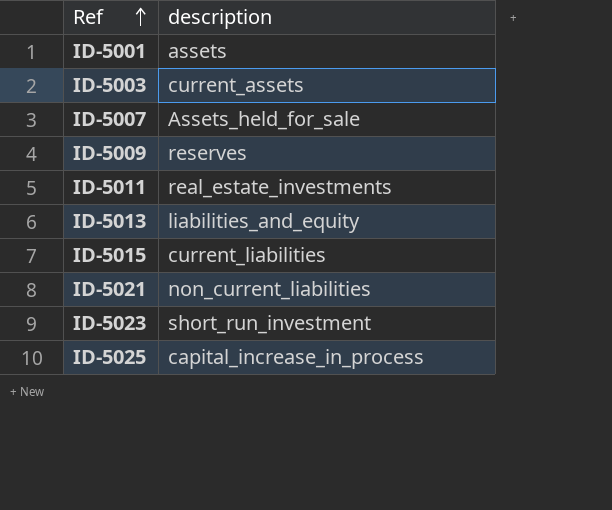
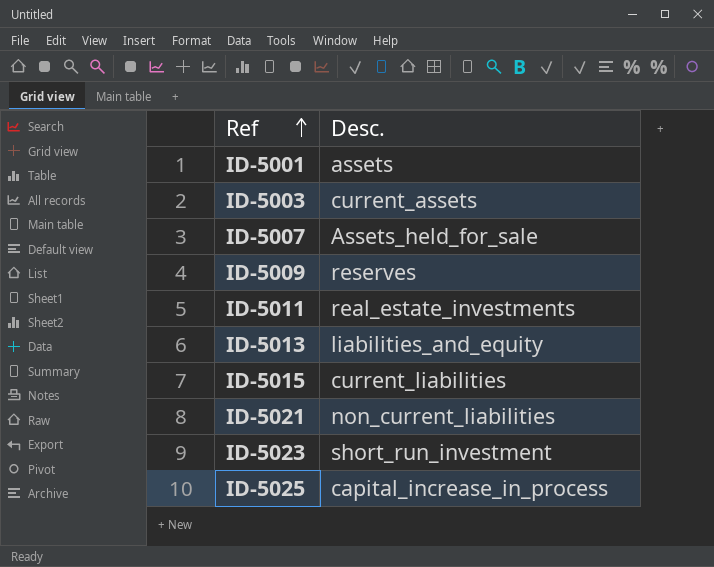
column name: description -> Desc.

